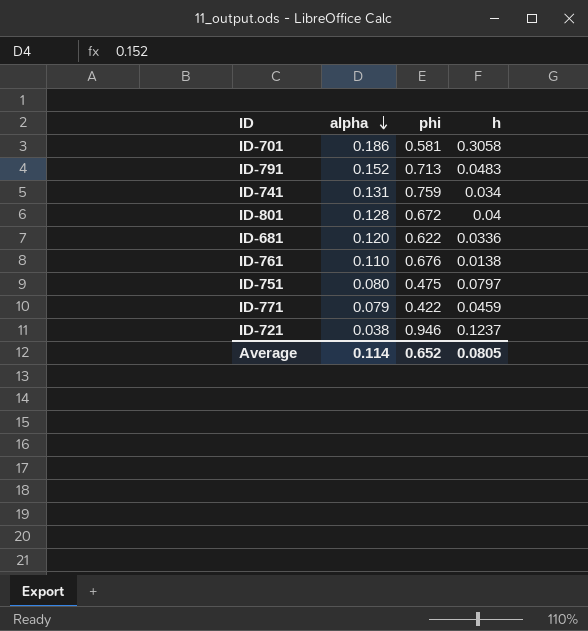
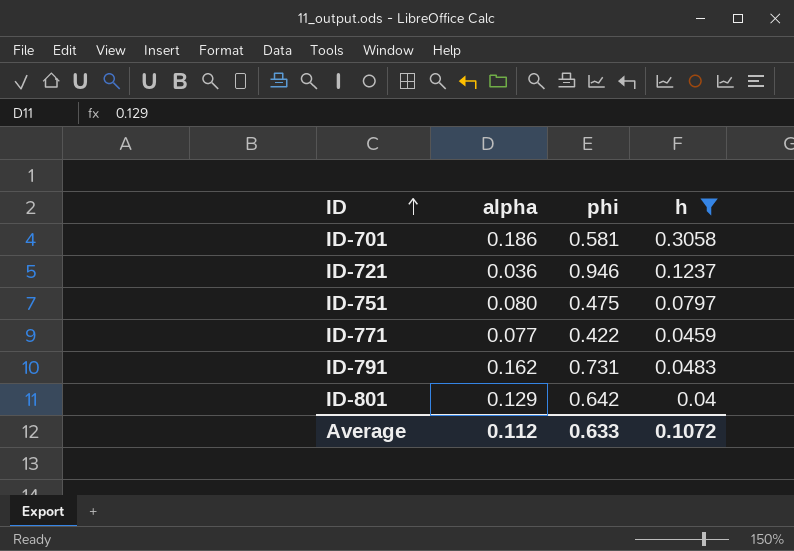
filter: none -> h >= 0.04
row order: alpha descending -> ID ascending
ID-721 | alpha: 0.038 -> 0.036
ID-771 | alpha: 0.079 -> 0.077
ID-791 | alpha: 0.152 -> 0.162
ID-791 | phi: 0.713 -> 0.731
ID-801 | alpha: 0.128 -> 0.129
ID-801 | phi: 0.672 -> 0.642
Average | alpha: 0.114 -> 0.112
Average | phi: 0.652 -> 0.633
Average | h: 0.0805 -> 0.1072

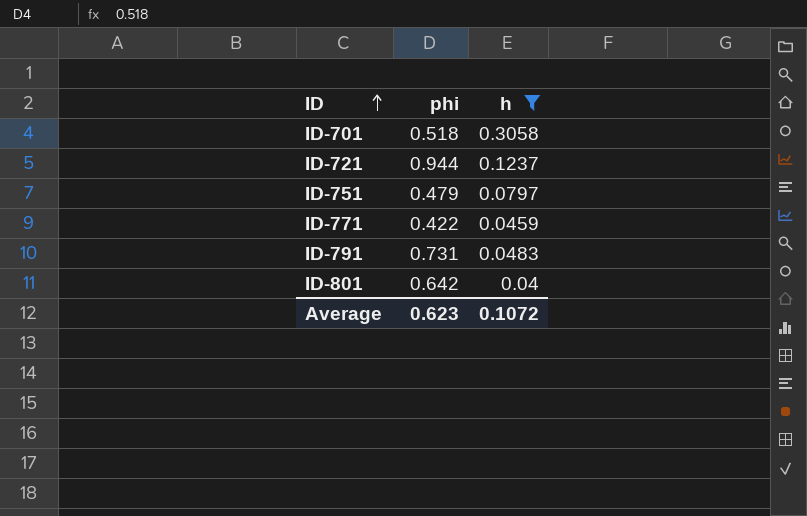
column alpha | position: 2 -> none
ID-701 | phi: 0.581 -> 0.518
ID-721 | phi: 0.946 -> 0.944
ID-751 | phi: 0.475 -> 0.479
Average | phi: 0.633 -> 0.623

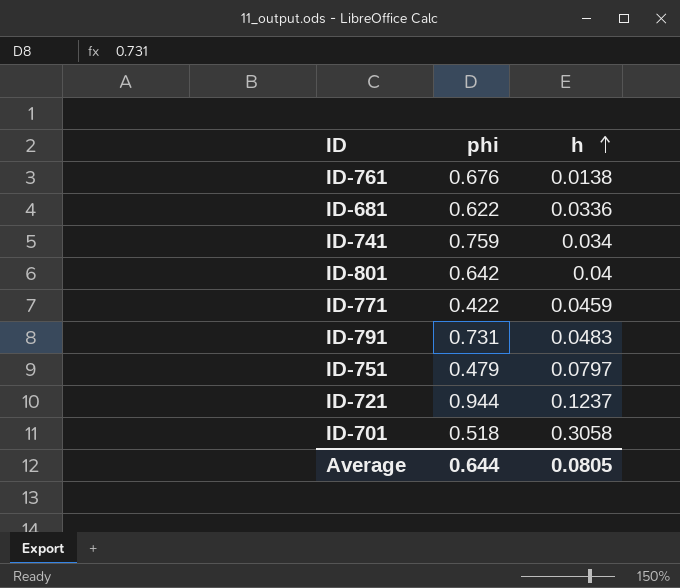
filter: h >= 0.04 -> none
row order: ID ascending -> h ascending
Average | phi: 0.623 -> 0.644
Average | h: 0.1072 -> 0.0805

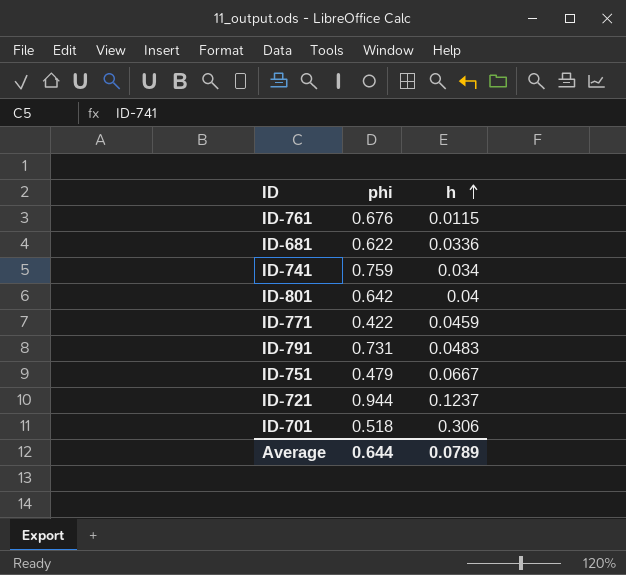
ID-761 | h: 0.0138 -> 0.0115
ID-751 | h: 0.0797 -> 0.0667
ID-701 | h: 0.3058 -> 0.306
Average | h: 0.0805 -> 0.0789

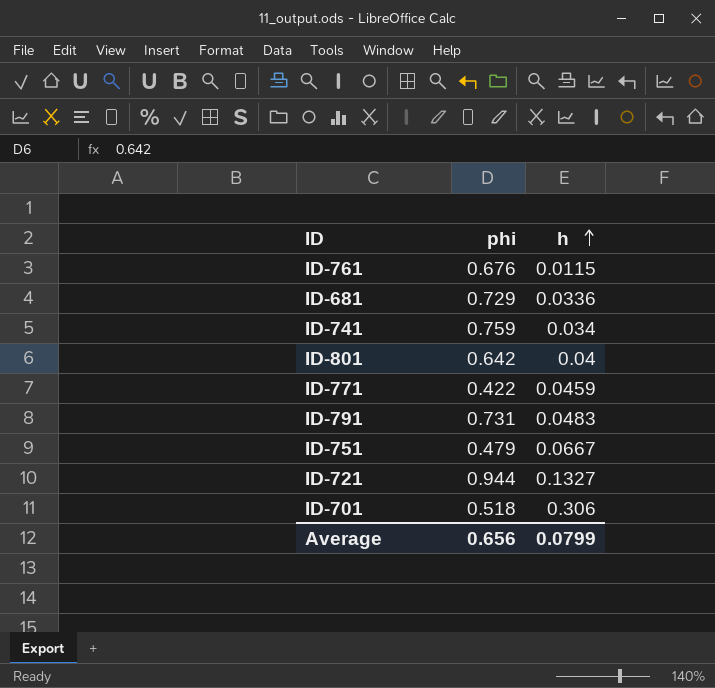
ID-681 | phi: 0.622 -> 0.729
ID-721 | h: 0.1237 -> 0.1327
Average | phi: 0.644 -> 0.656
Average | h: 0.0789 -> 0.0799

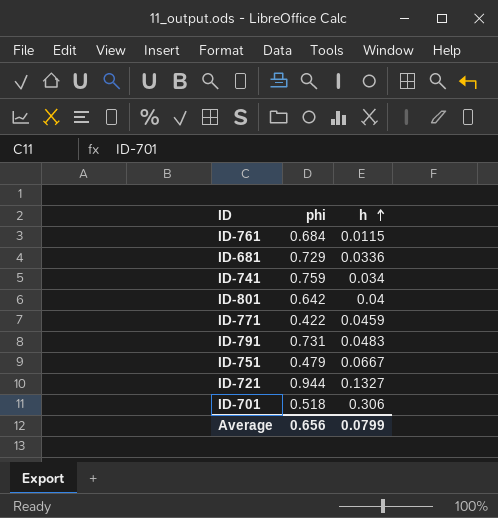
ID-761 | phi: 0.676 -> 0.684

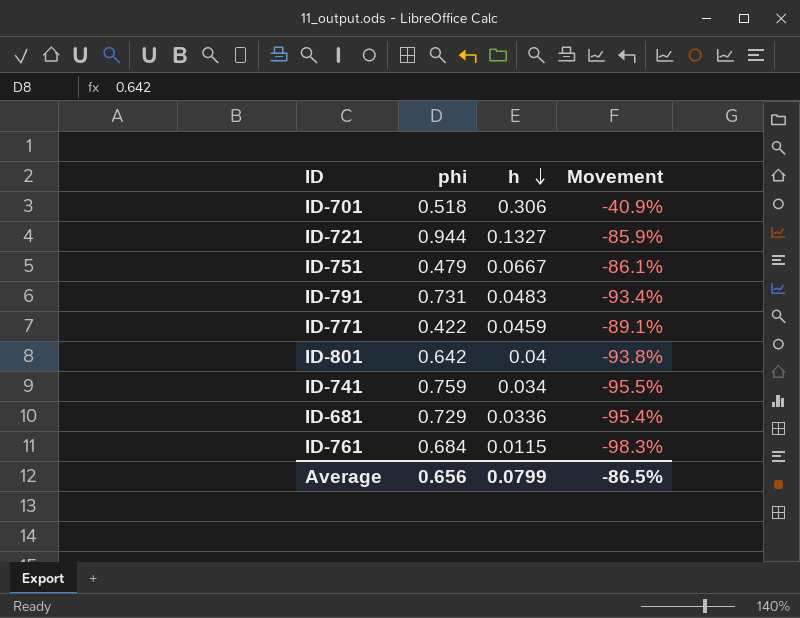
row order: h ascending -> h descending
column Movement | formula: none -> ([h] - [phi]) / [phi]

